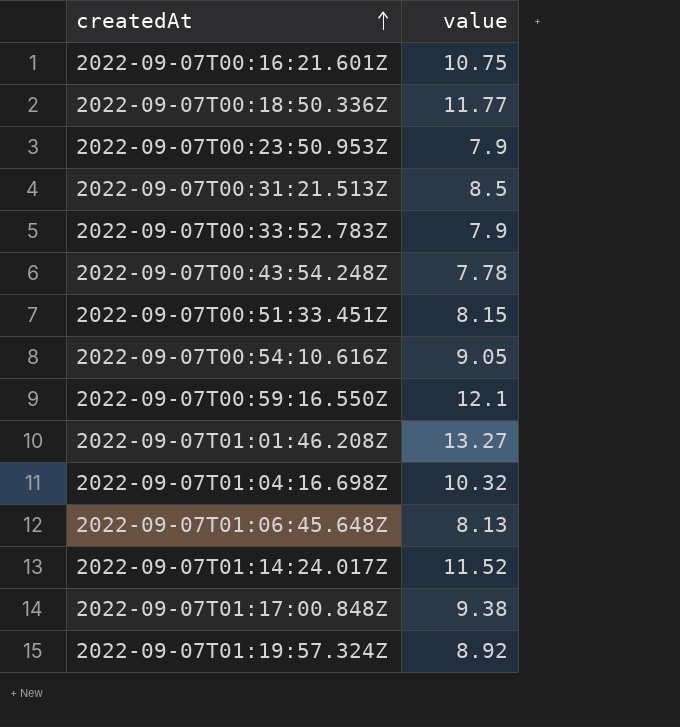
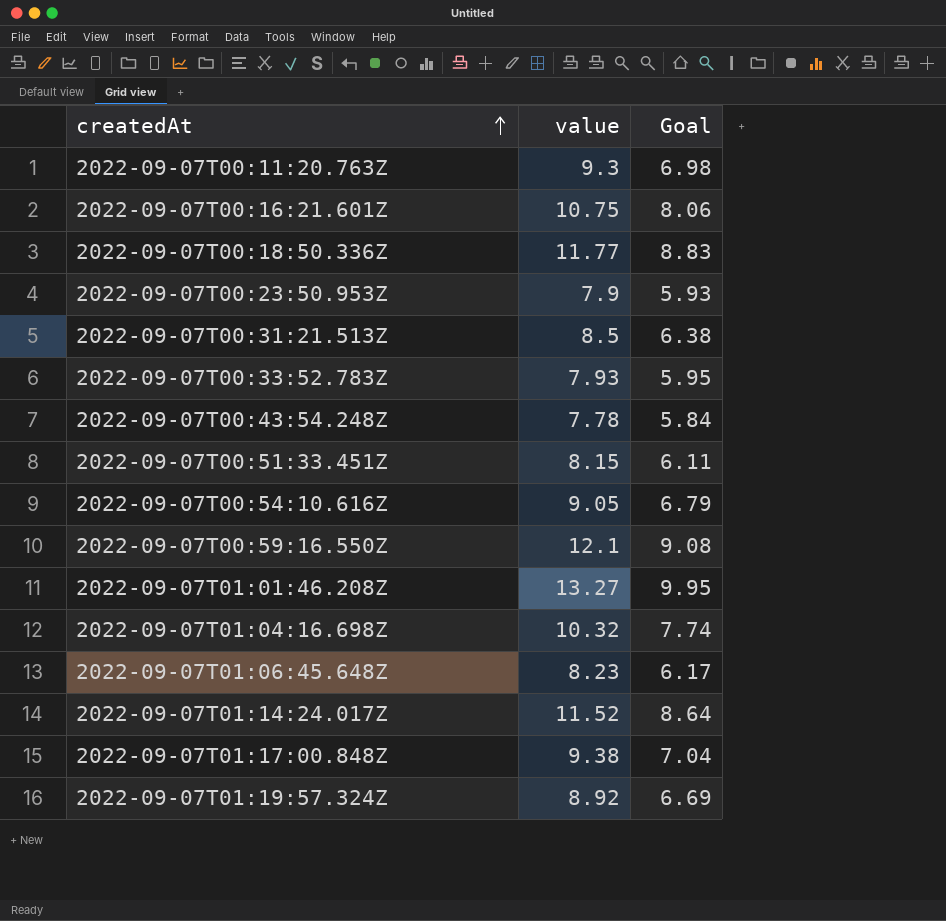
column Goal | formula: none -> [value] * 0.75
row 2022-09-07T00:11:20.763Z: none -> 9.3 | 6.98
2022-09-07T00:33:52.783Z | value: 7.9 -> 7.93
2022-09-07T01:06:45.648Z | value: 8.13 -> 8.23

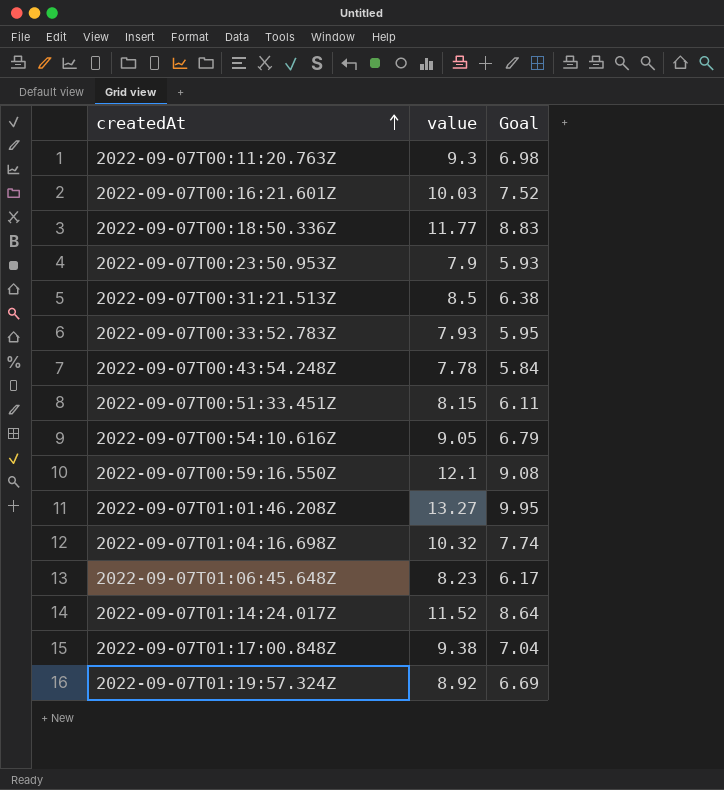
2022-09-07T00:16:21.601Z | value: 10.75 -> 10.03
2022-09-07T00:16:21.601Z | Goal: 8.06 -> 7.52

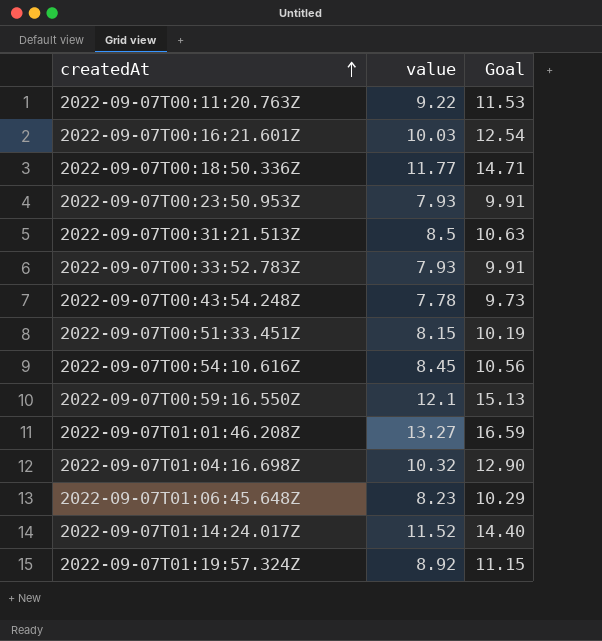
column Goal | formula: [value] * 0.75 -> [value] * 1.25
row 2022-09-07T01:17:00.848Z: 9.38 | 7.04 -> none
2022-09-07T00:11:20.763Z | value: 9.3 -> 9.22
2022-09-07T00:23:50.953Z | value: 7.9 -> 7.93
2022-09-07T00:54:10.616Z | value: 9.05 -> 8.45

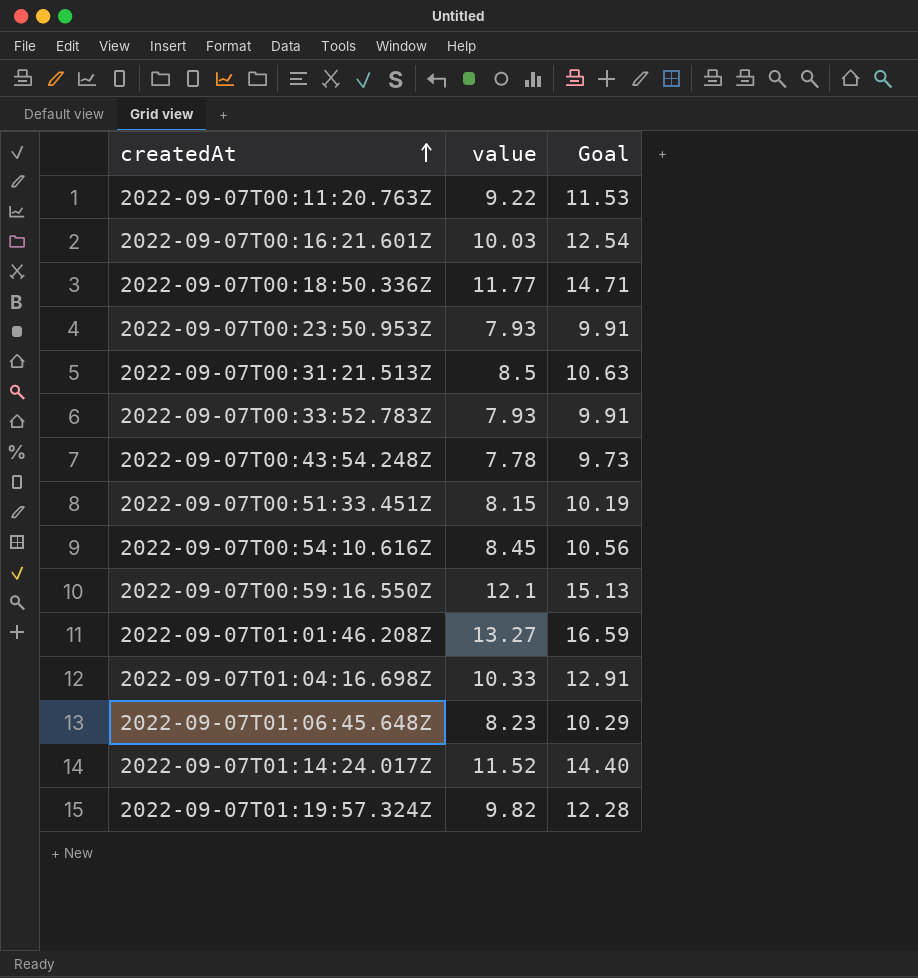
2022-09-07T01:04:16.698Z | value: 10.32 -> 10.33
2022-09-07T01:04:16.698Z | Goal: 12.90 -> 12.91
2022-09-07T01:19:57.324Z | value: 8.92 -> 9.82
2022-09-07T01:19:57.324Z | Goal: 11.15 -> 12.28

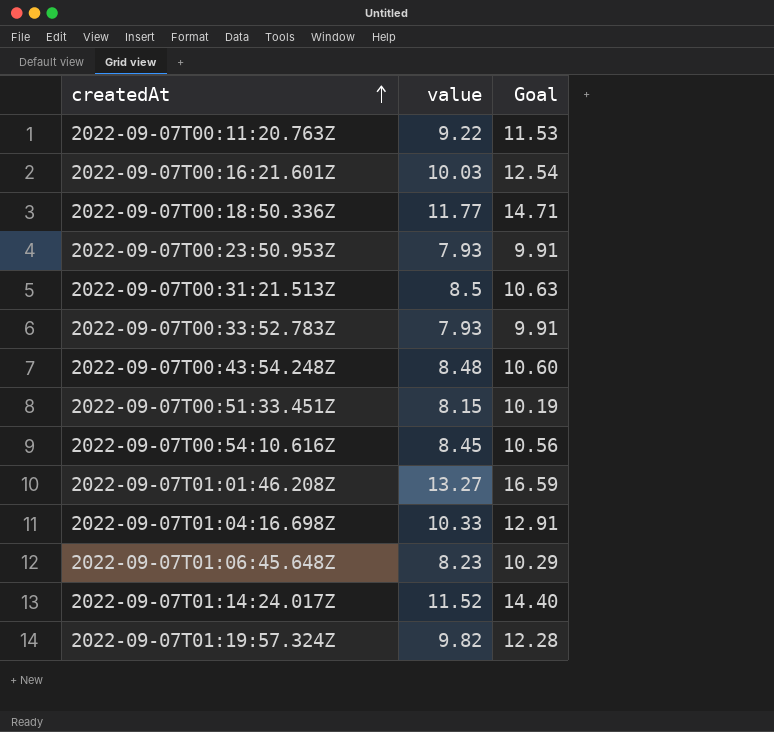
row 2022-09-07T00:59:16.550Z: 12.1 | 15.13 -> none
2022-09-07T00:43:54.248Z | value: 7.78 -> 8.48
2022-09-07T00:43:54.248Z | Goal: 9.73 -> 10.60

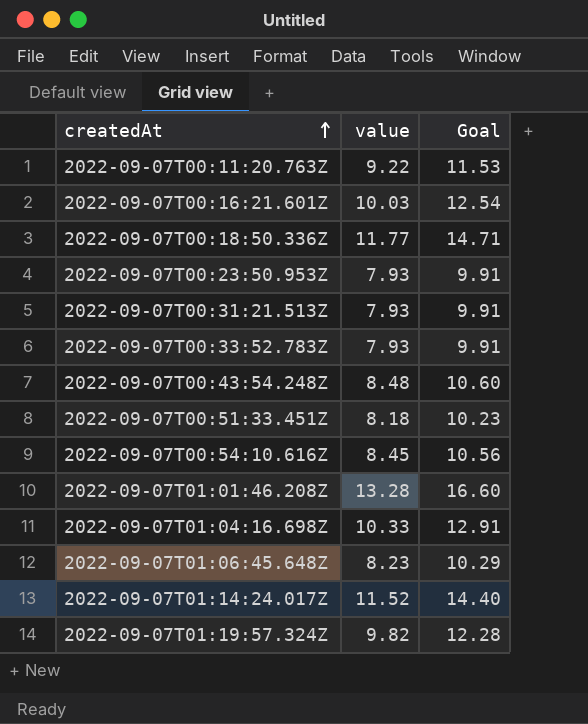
2022-09-07T00:31:21.513Z | value: 8.5 -> 7.93
2022-09-07T00:31:21.513Z | Goal: 10.63 -> 9.91
2022-09-07T00:51:33.451Z | value: 8.15 -> 8.18
2022-09-07T00:51:33.451Z | Goal: 10.19 -> 10.23
2022-09-07T01:01:46.208Z | value: 13.27 -> 13.28
2022-09-07T01:01:46.208Z | Goal: 16.59 -> 16.60

